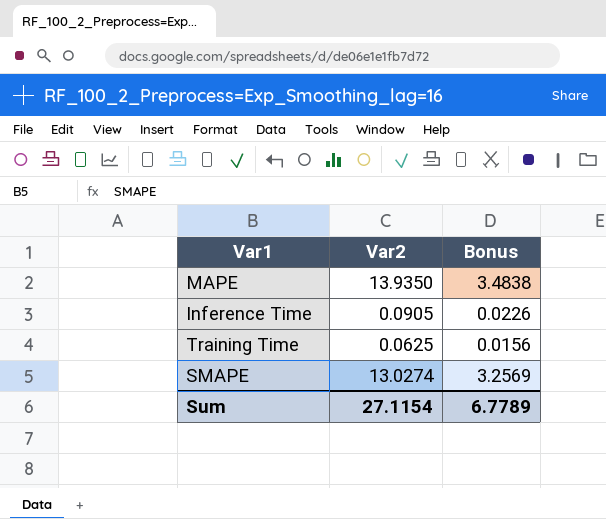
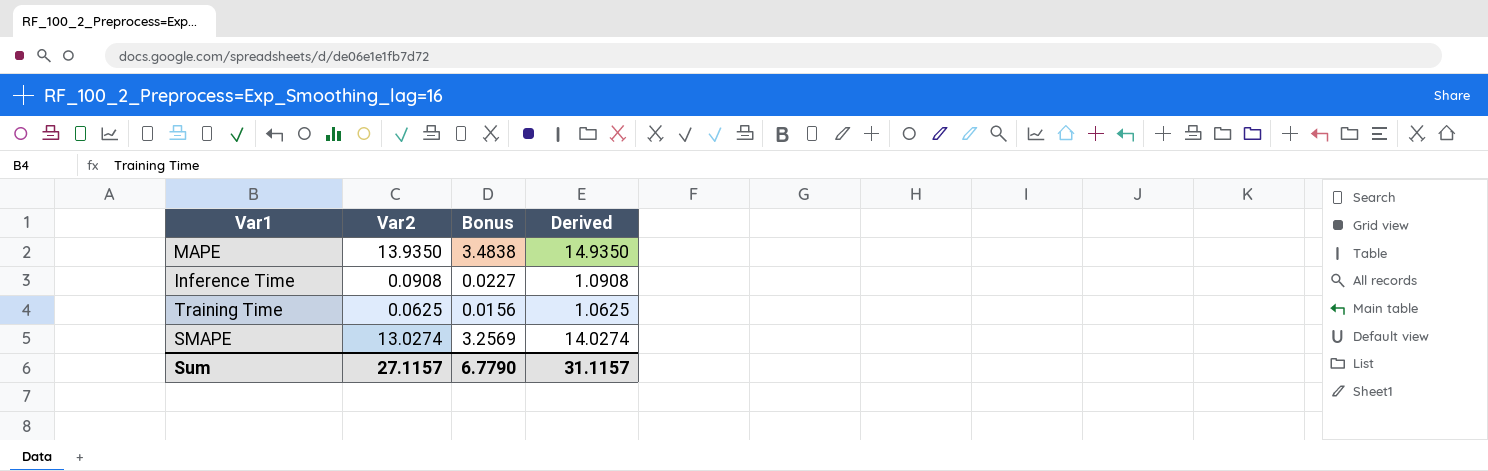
column Derived | formula: none -> [Var2] + 1
Inference Time | Var2: 0.0905 -> 0.0908
Inference Time | Bonus: 0.0226 -> 0.0227
Sum | Var2: 27.1154 -> 27.1157
Sum | Bonus: 6.7789 -> 6.7790

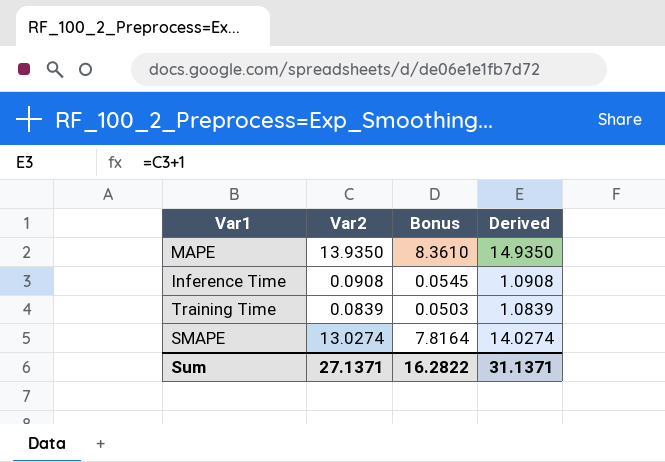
column Bonus | formula: [Var2] * 0.25 -> [Var2] * 0.6
Training Time | Var2: 0.0625 -> 0.0839
Training Time | Derived: 1.0625 -> 1.0839
Sum | Var2: 27.1157 -> 27.1371
Sum | Bonus: 6.7790 -> 16.2822
Sum | Derived: 31.1157 -> 31.1371

